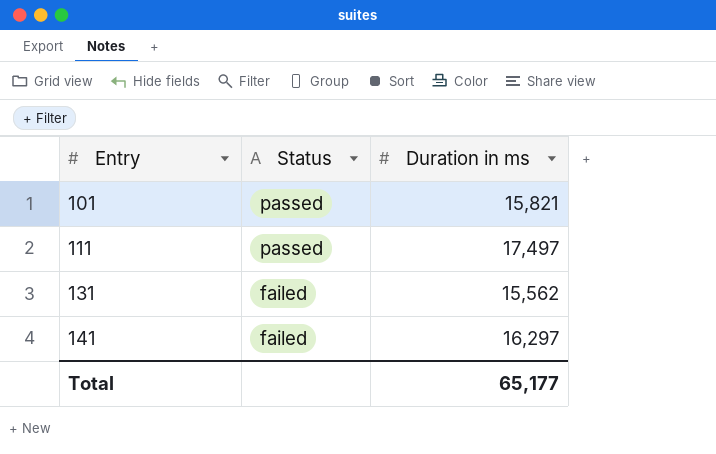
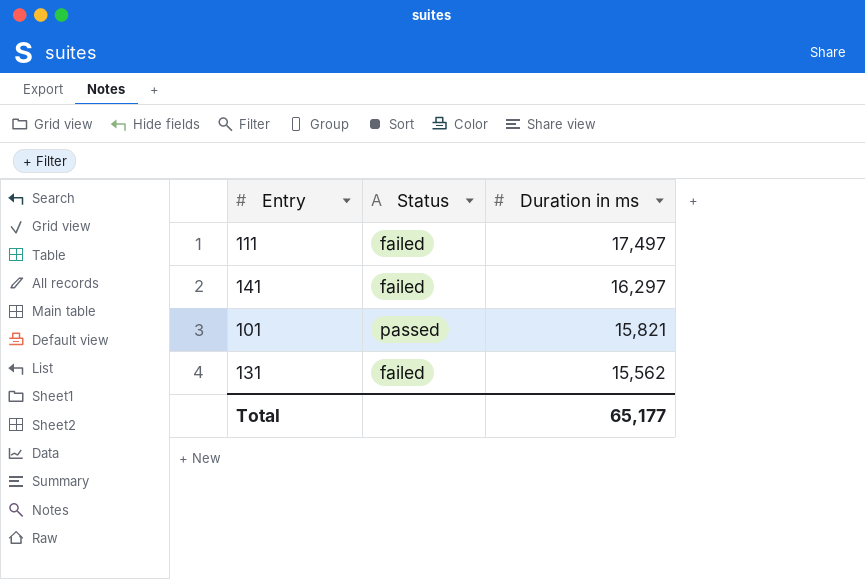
row order: Entry ascending -> Duration in ms descending
111 | Status: passed -> failed

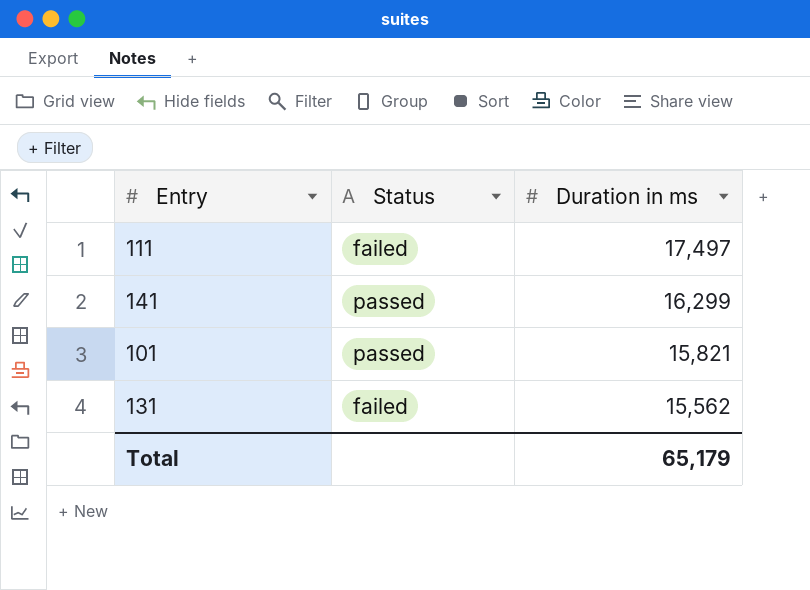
141 | Status: failed -> passed
141 | Duration in ms: 16,297 -> 16,299
Total | Duration in ms: 65,177 -> 65,179

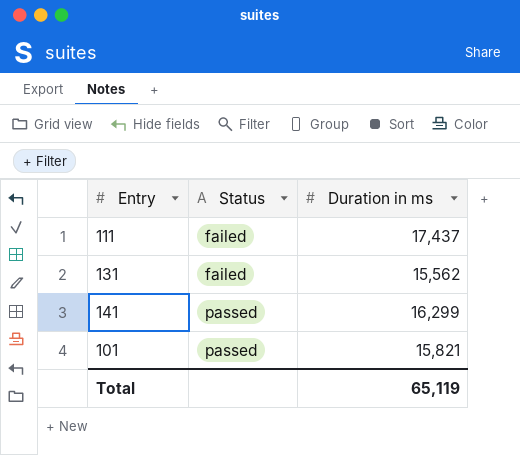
row order: Duration in ms descending -> Status ascending
111 | Duration in ms: 17,497 -> 17,437
Total | Duration in ms: 65,179 -> 65,119

